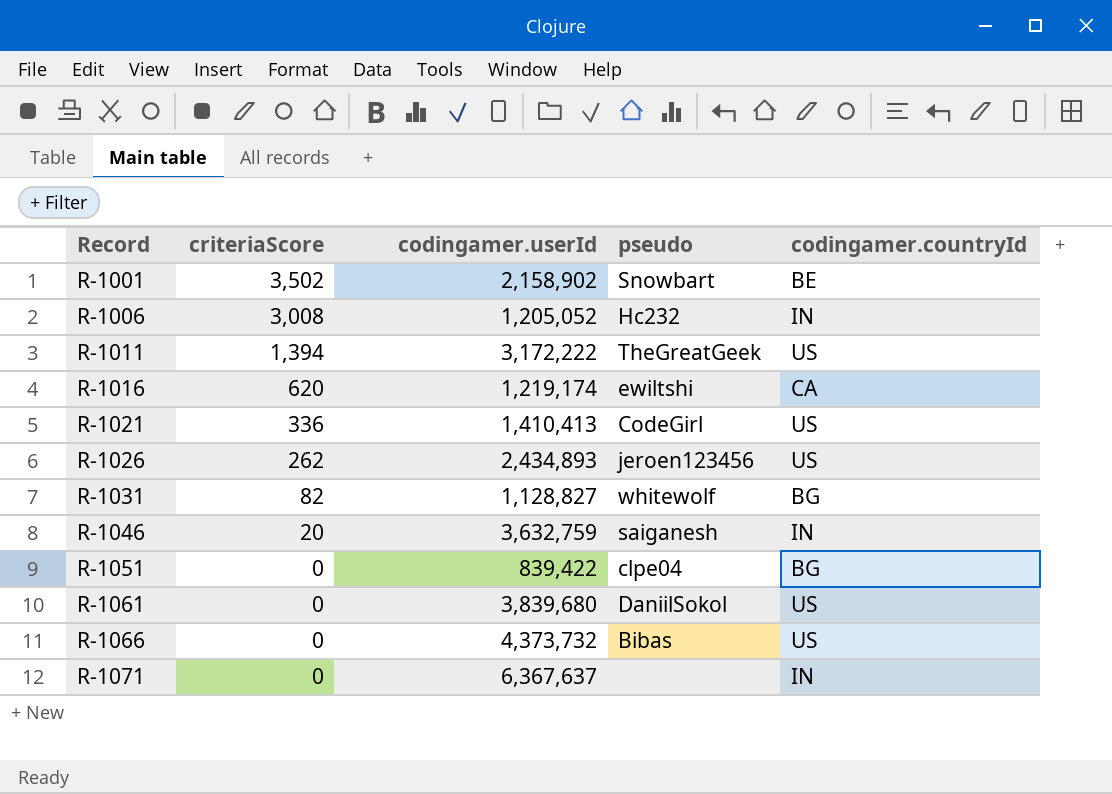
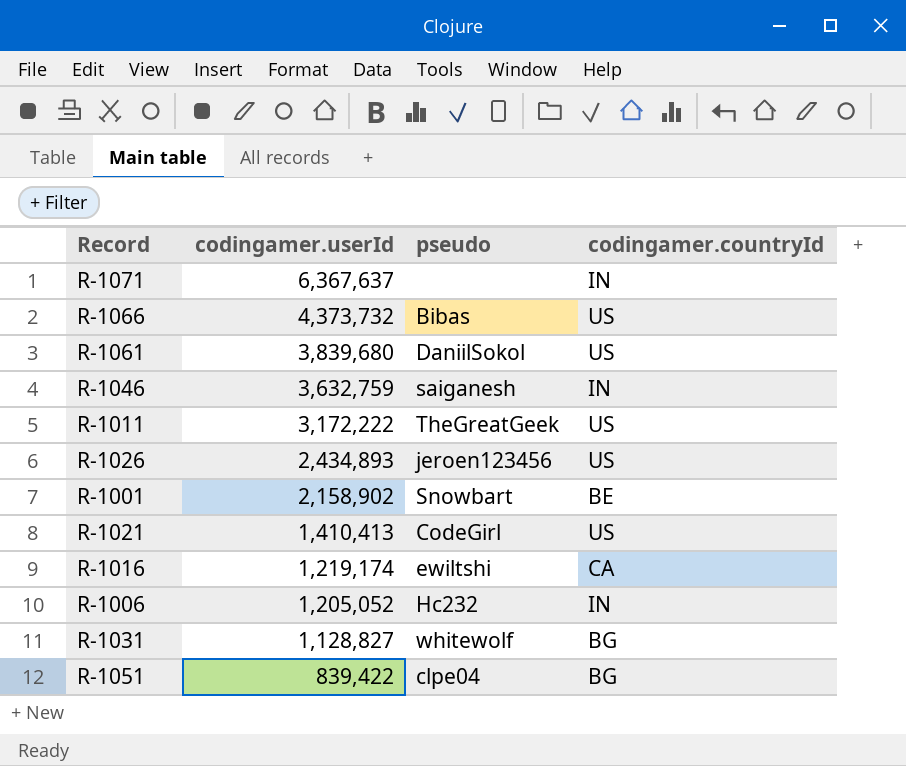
row order: Record ascending -> codingamer.userId descending
column criteriaScore | position: 2 -> none

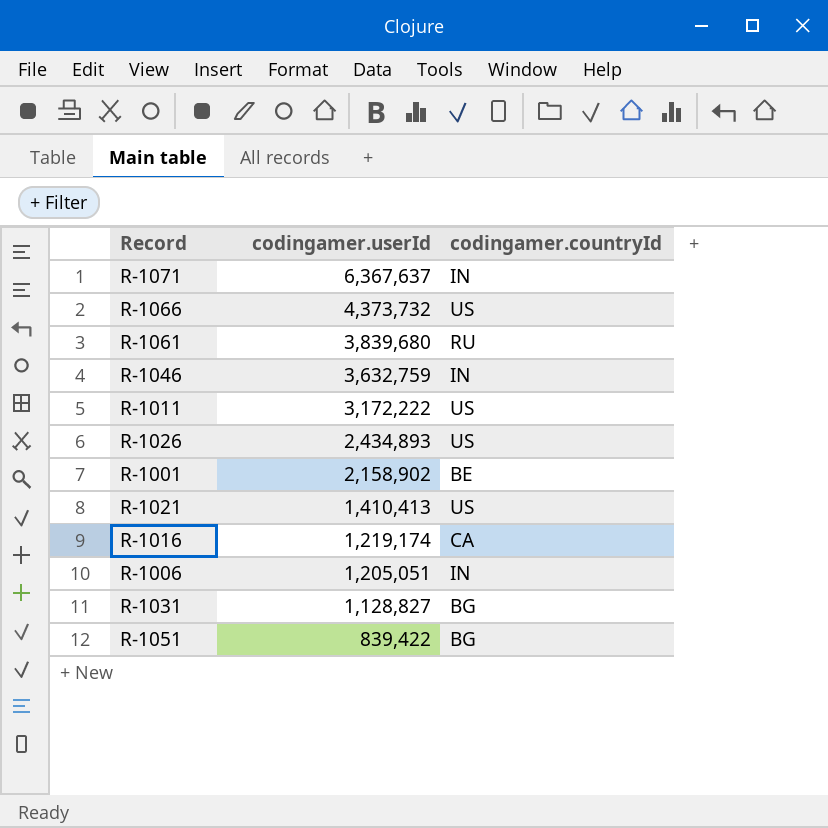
column pseudo | position: 3 -> none
R-1061 | codingamer.countryId: US -> RU
R-1006 | codingamer.userId: 1,205,052 -> 1,205,051

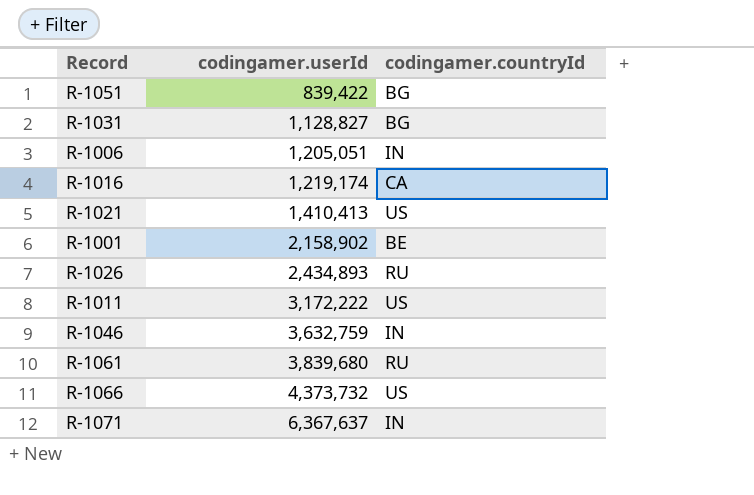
row order: codingamer.userId descending -> codingamer.userId ascending
R-1026 | codingamer.countryId: US -> RU

